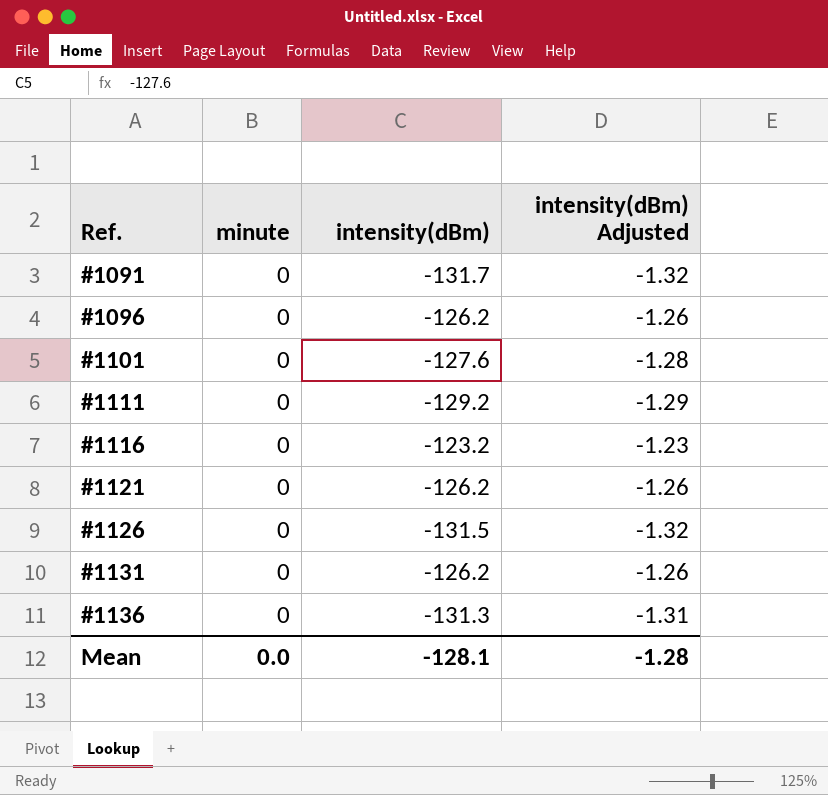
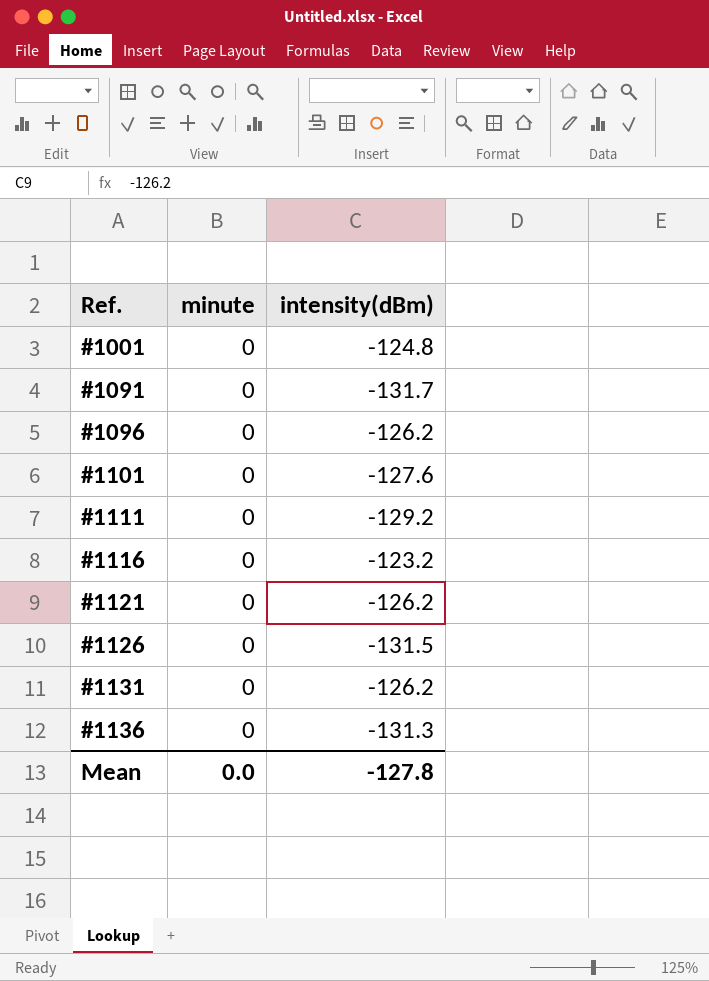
column intensity(dBm) Adjusted | formula: [intensity(dBm)] * 0.01 -> none
row #1001: none -> 0 | -124.8
Mean | intensity(dBm): -128.1 -> -127.8

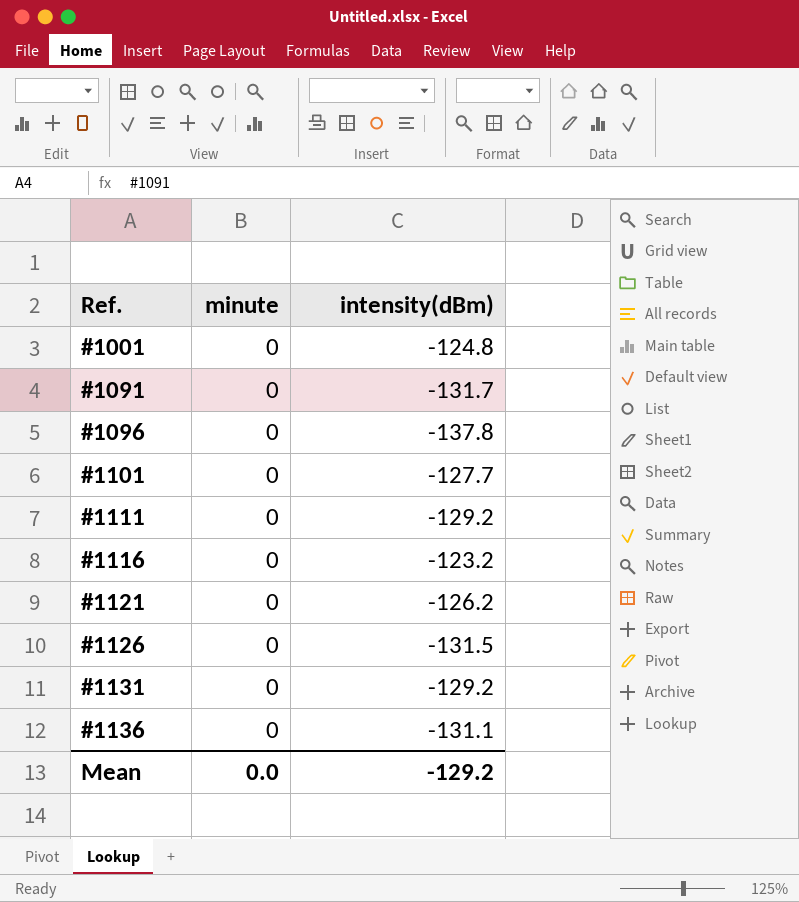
#1096 | intensity(dBm): -126.2 -> -137.8
#1101 | intensity(dBm): -127.6 -> -127.7
#1131 | intensity(dBm): -126.2 -> -129.2
#1136 | intensity(dBm): -131.3 -> -131.1
Mean | intensity(dBm): -127.8 -> -129.2

